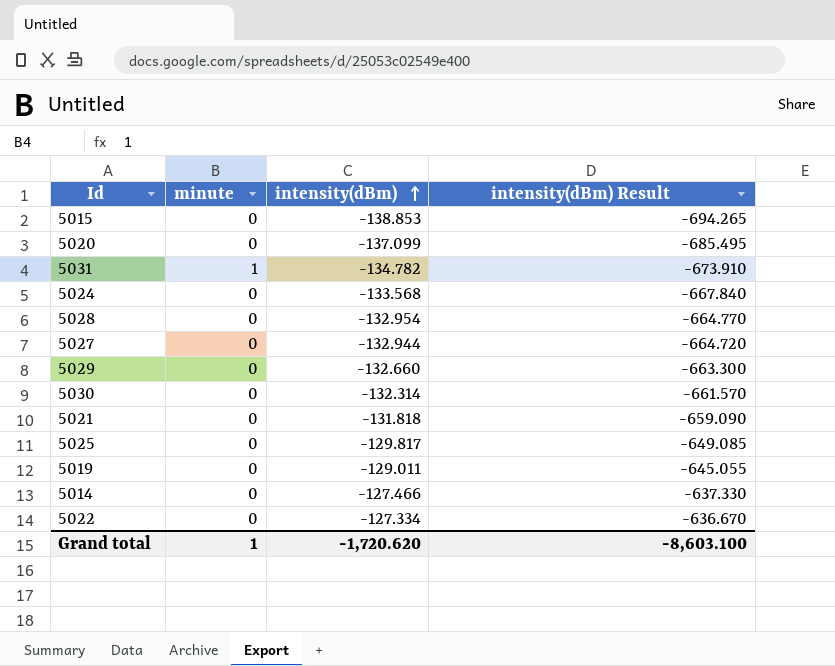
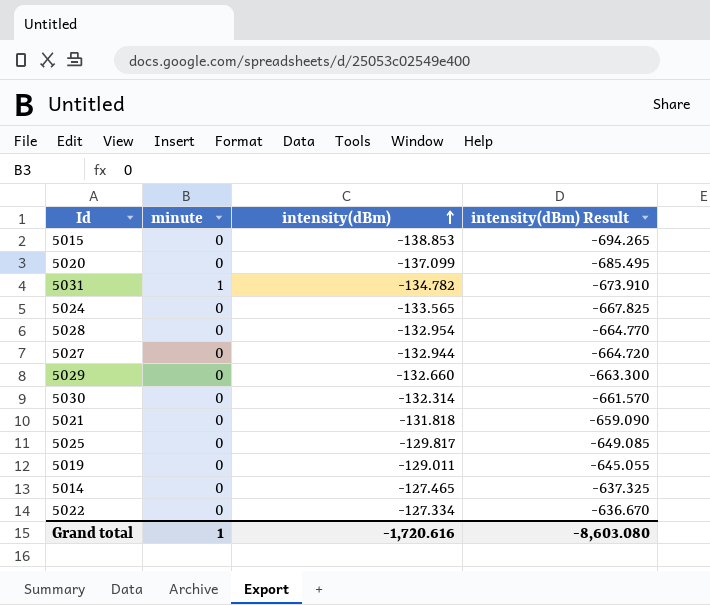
5024 | intensity(dBm): -133.568 -> -133.565
5024 | intensity(dBm) Result: -667.840 -> -667.825
5014 | intensity(dBm): -127.466 -> -127.465
5014 | intensity(dBm) Result: -637.330 -> -637.325
Grand total | intensity(dBm): -1,720.620 -> -1,720.616
Grand total | intensity(dBm) Result: -8,603.100 -> -8,603.080

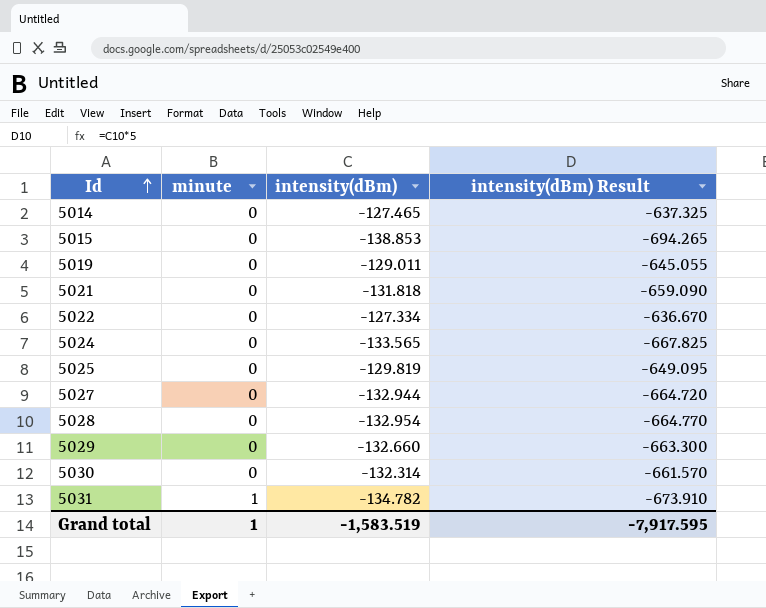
row order: intensity(dBm) ascending -> Id ascending
row 5020: 0 | -137.099 | -685.495 -> none
5025 | intensity(dBm): -129.817 -> -129.819
5025 | intensity(dBm) Result: -649.085 -> -649.095
Grand total | intensity(dBm): -1,720.616 -> -1,583.519
Grand total | intensity(dBm) Result: -8,603.080 -> -7,917.595

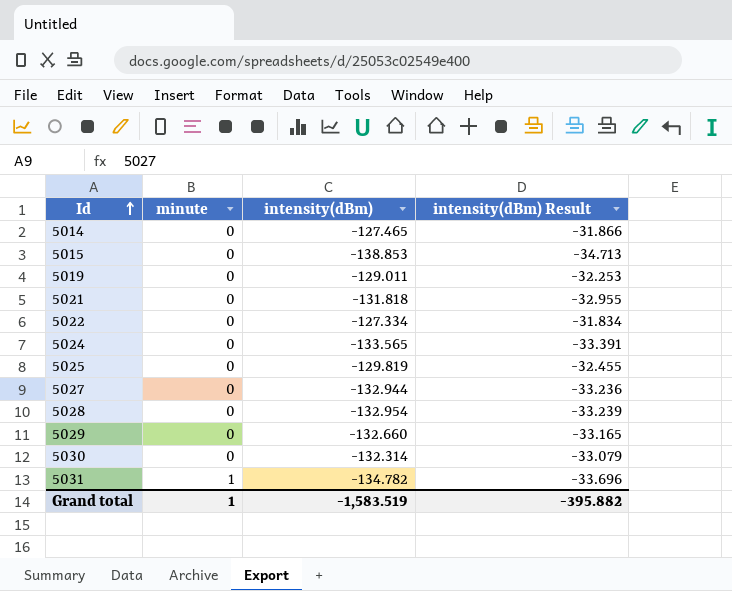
column intensity(dBm) Result | formula: [intensity(dBm)] * 5 -> [intensity(dBm)] * 0.25
Grand total | intensity(dBm) Result: -7,917.595 -> -395.882

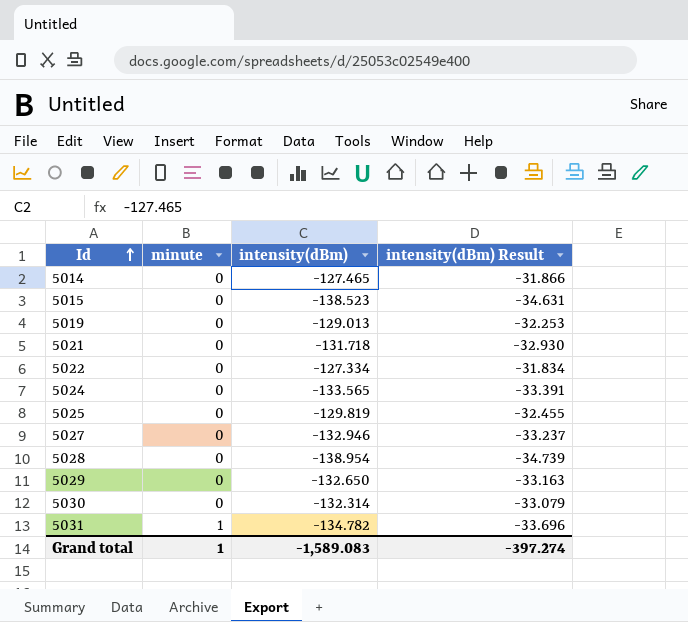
5015 | intensity(dBm): -138.853 -> -138.523
5015 | intensity(dBm) Result: -34.713 -> -34.631
5019 | intensity(dBm): -129.011 -> -129.013
5021 | intensity(dBm): -131.818 -> -131.718
5021 | intensity(dBm) Result: -32.955 -> -32.930
5027 | intensity(dBm): -132.944 -> -132.946
5027 | intensity(dBm) Result: -33.236 -> -33.237
5028 | intensity(dBm): -132.954 -> -138.954
5028 | intensity(dBm) Result: -33.239 -> -34.739
5029 | intensity(dBm): -132.660 -> -132.650
5029 | intensity(dBm) Result: -33.165 -> -33.163
Grand total | intensity(dBm): -1,583.519 -> -1,589.083
Grand total | intensity(dBm) Result: -395.882 -> -397.274

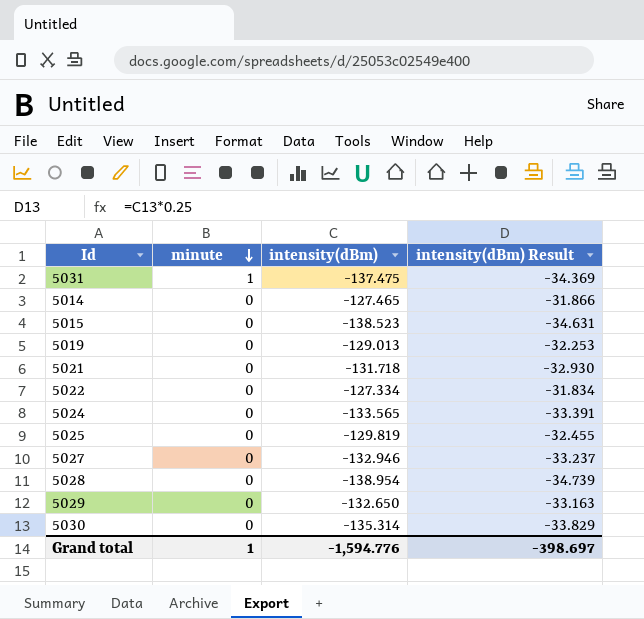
row order: Id ascending -> minute descending
5031 | intensity(dBm): -134.782 -> -137.475
5031 | intensity(dBm) Result: -33.696 -> -34.369
5030 | intensity(dBm): -132.314 -> -135.314
5030 | intensity(dBm) Result: -33.079 -> -33.829
Grand total | intensity(dBm): -1,589.083 -> -1,594.776
Grand total | intensity(dBm) Result: -397.274 -> -398.697

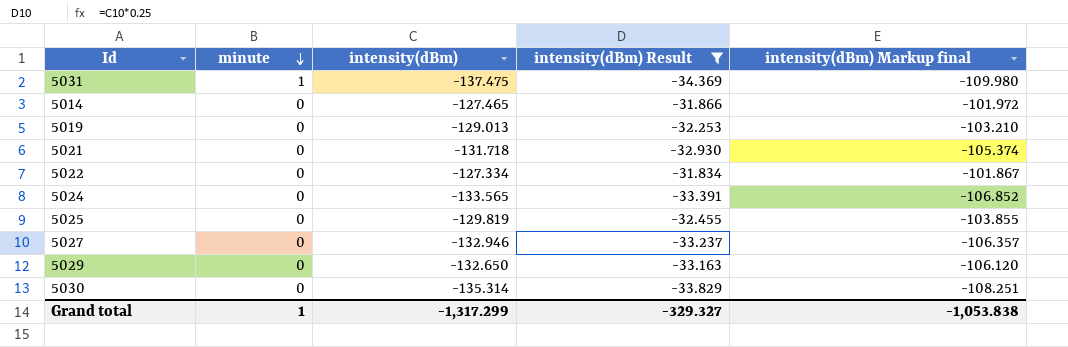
filter: none -> intensity(dBm) Result >= -34.369
column intensity(dBm) Markup final | formula: none -> [intensity(dBm)] * 0.8
Grand total | intensity(dBm): -1,594.776 -> -1,317.299
Grand total | intensity(dBm) Result: -398.697 -> -329.327

